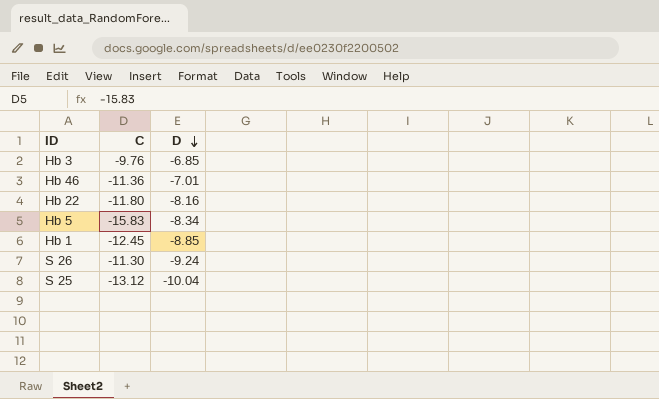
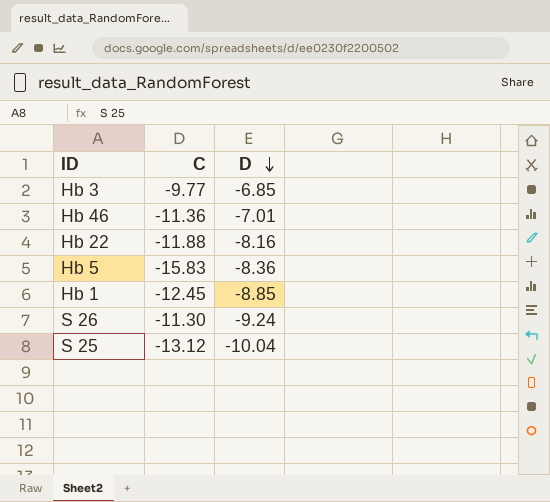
Hb 3 | C: -9.76 -> -9.77
Hb 22 | C: -11.80 -> -11.88
Hb 5 | D: -8.34 -> -8.36

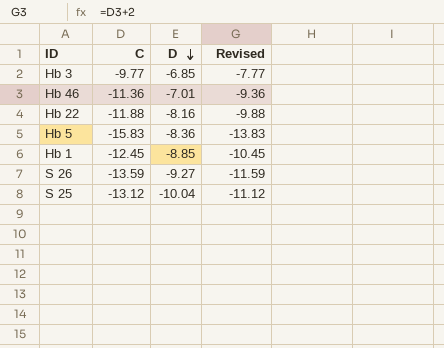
column Revised | formula: none -> [C] + 2
S 26 | C: -11.30 -> -13.59
S 26 | D: -9.24 -> -9.27

